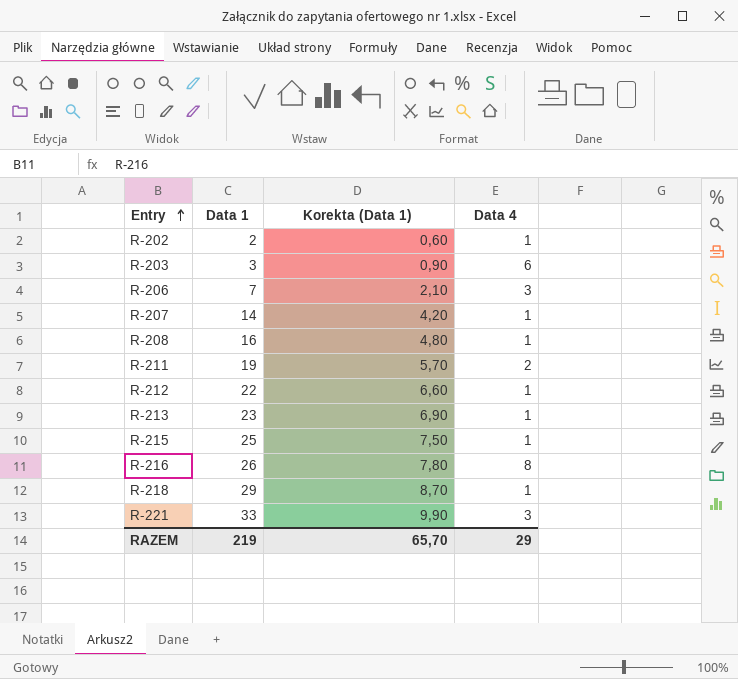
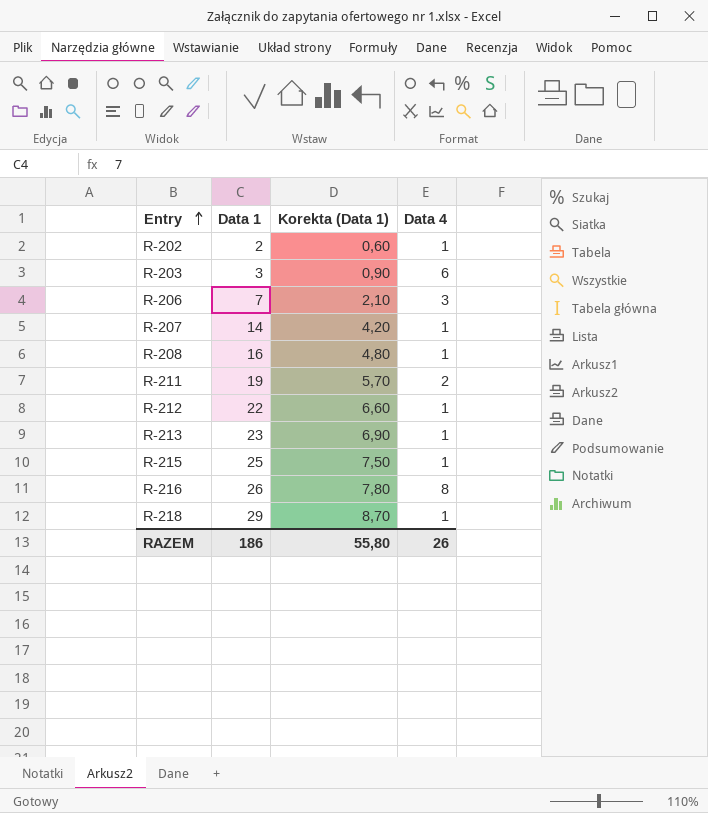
row R-221: 33 | 9,90 | 3 -> none
RAZEM | Data 1: 219 -> 186
RAZEM | Korekta (Data 1): 65,70 -> 55,80
RAZEM | Data 4: 29 -> 26

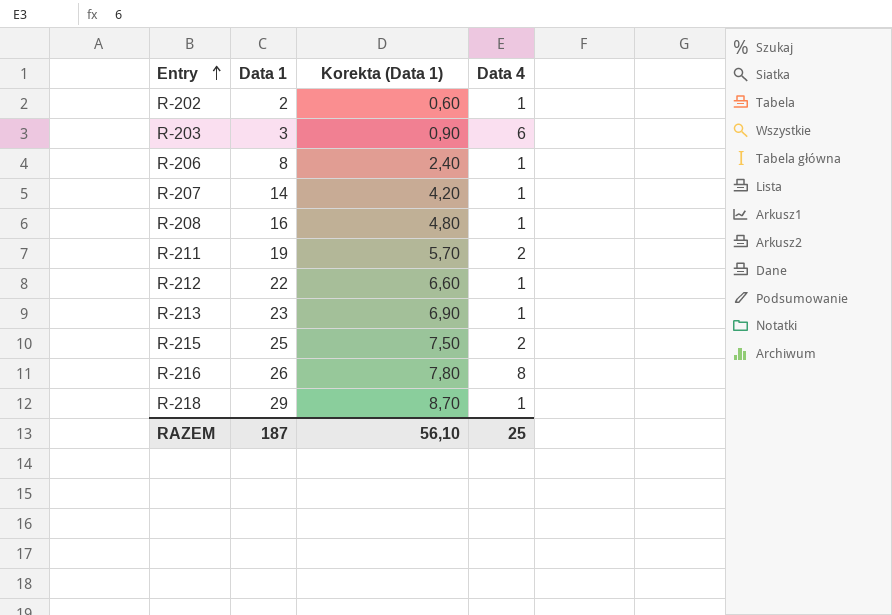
R-206 | Data 1: 7 -> 8
R-206 | Korekta (Data 1): 2,10 -> 2,40
R-206 | Data 4: 3 -> 1
R-215 | Data 4: 1 -> 2
RAZEM | Data 1: 186 -> 187
RAZEM | Korekta (Data 1): 55,80 -> 56,10
RAZEM | Data 4: 26 -> 25

